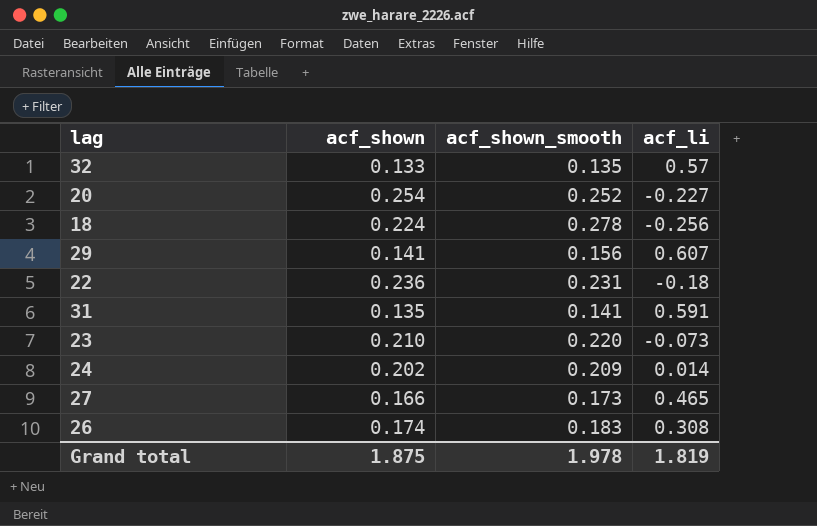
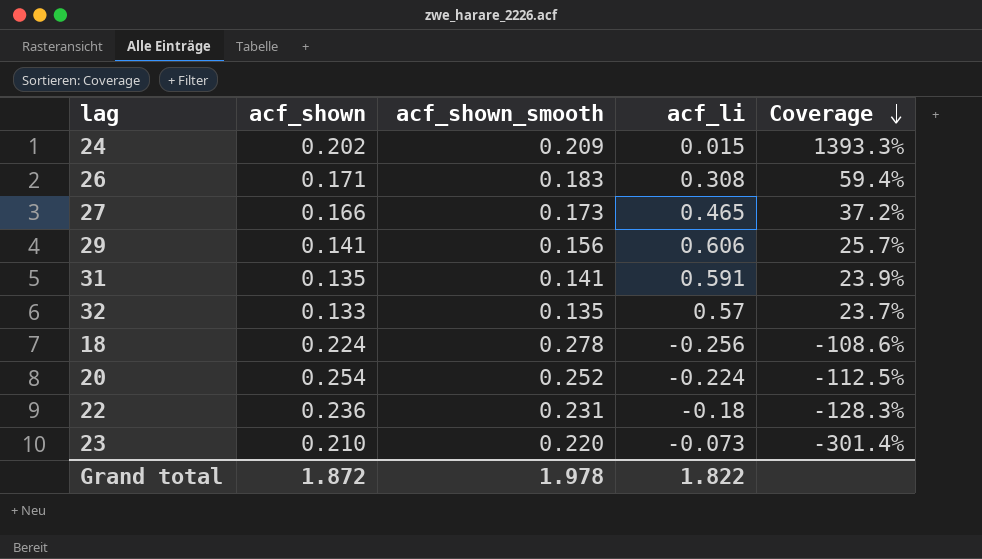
row order: none -> Coverage descending
column Coverage | formula: none -> [acf_shown_smooth] / [acf_li]
24 | acf_li: 0.014 -> 0.015
26 | acf_shown: 0.174 -> 0.171
29 | acf_li: 0.607 -> 0.606
20 | acf_li: -0.227 -> -0.224
Grand total | acf_shown: 1.875 -> 1.872
Grand total | acf_li: 1.819 -> 1.822

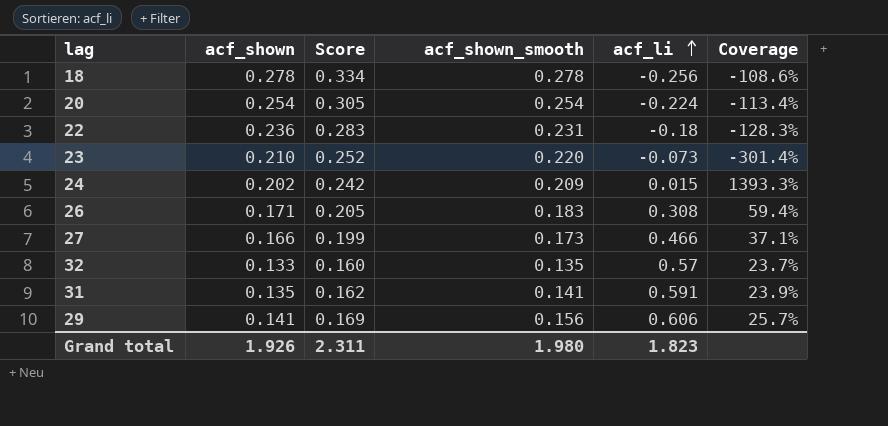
row order: Coverage descending -> acf_li ascending
column Score | formula: none -> [acf_shown] * 1.2
18 | acf_shown: 0.224 -> 0.278
20 | acf_shown_smooth: 0.252 -> 0.254
20 | Coverage: -112.5% -> -113.4%
27 | acf_li: 0.465 -> 0.466
27 | Coverage: 37.2% -> 37.1%
Grand total | acf_shown: 1.872 -> 1.926
Grand total | acf_shown_smooth: 1.978 -> 1.980
Grand total | acf_li: 1.822 -> 1.823

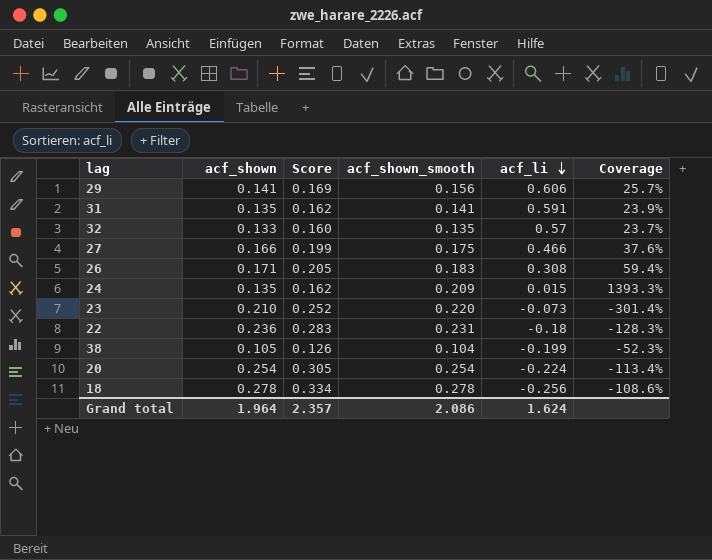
row order: acf_li ascending -> acf_li descending
27 | acf_shown_smooth: 0.173 -> 0.175
27 | Coverage: 37.1% -> 37.6%
24 | acf_shown: 0.202 -> 0.135
24 | Score: 0.242 -> 0.162
row 38: none -> 0.105 | 0.126 | 0.104 | -0.199 | -52.3%
Grand total | acf_shown: 1.926 -> 1.964
Grand total | Score: 2.311 -> 2.357
Grand total | acf_shown_smooth: 1.980 -> 2.086
Grand total | acf_li: 1.823 -> 1.624

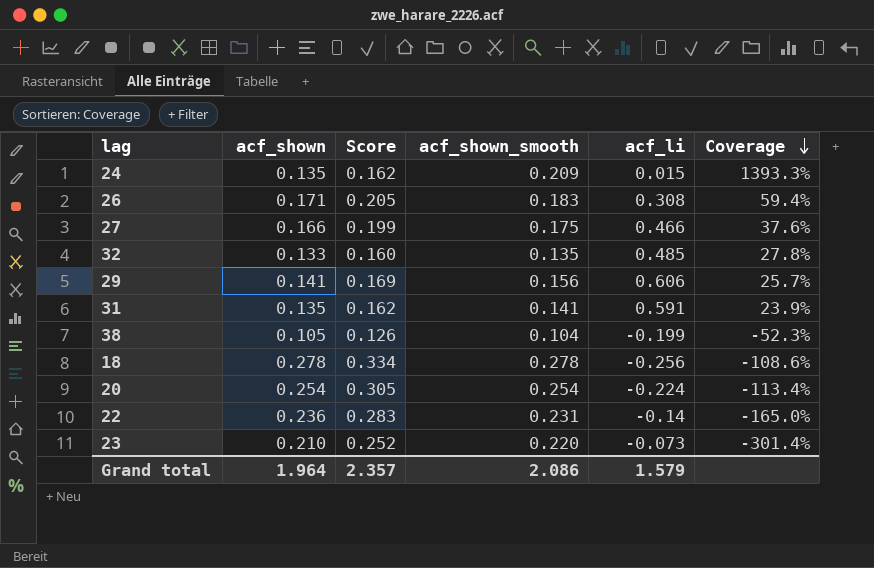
row order: acf_li descending -> Coverage descending
32 | acf_li: 0.57 -> 0.485
32 | Coverage: 23.7% -> 27.8%
22 | acf_li: -0.18 -> -0.14
22 | Coverage: -128.3% -> -165.0%
Grand total | acf_li: 1.624 -> 1.579

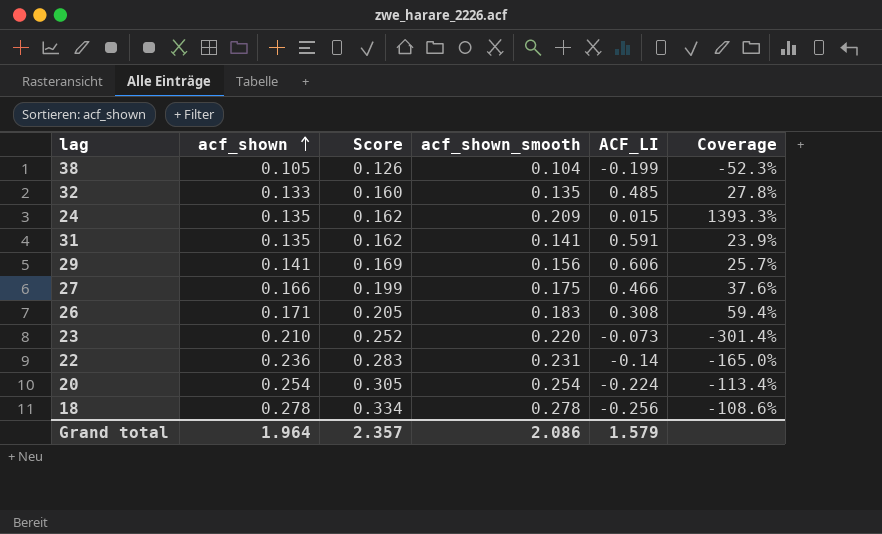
row order: Coverage descending -> acf_shown ascending
column name: acf_li -> ACF_LI

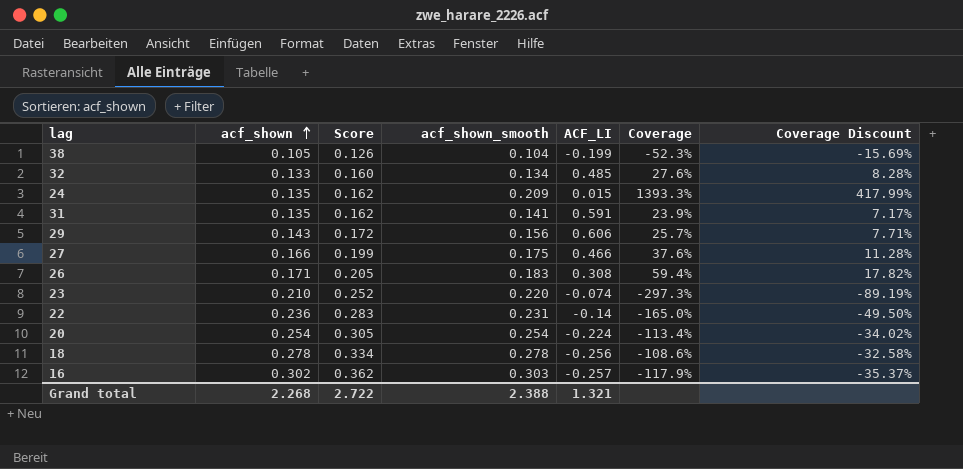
column Coverage Discount | formula: none -> [Coverage] * 0.3
32 | acf_shown_smooth: 0.135 -> 0.134
32 | Coverage: 27.8% -> 27.6%
29 | acf_shown: 0.141 -> 0.143
29 | Score: 0.169 -> 0.172
23 | ACF_LI: -0.073 -> -0.074
23 | Coverage: -301.4% -> -297.3%
row 16: none -> 0.302 | 0.362 | 0.303 | -0.257 | -117.9% | -35.37%
Grand total | acf_shown: 1.964 -> 2.268
Grand total | Score: 2.357 -> 2.722
Grand total | acf_shown_smooth: 2.086 -> 2.388
Grand total | ACF_LI: 1.579 -> 1.321

